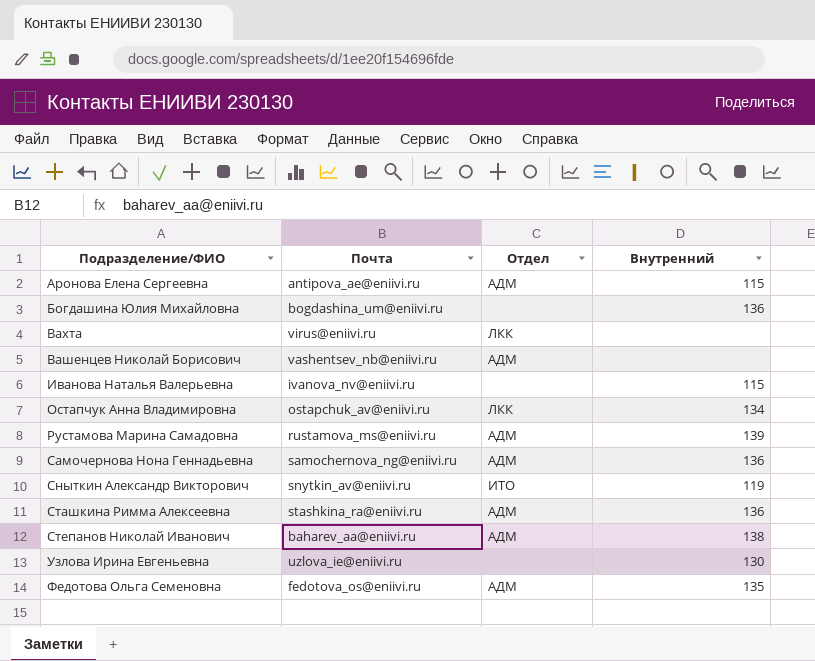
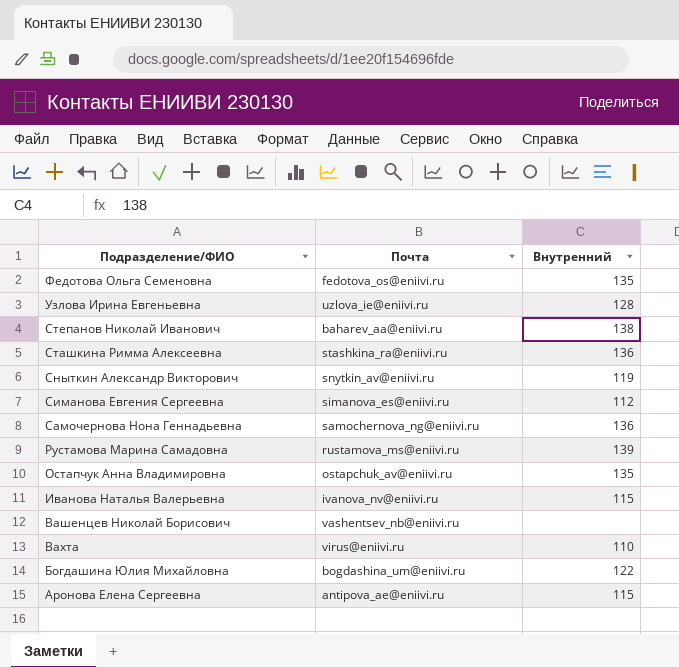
row order: Подразделение/ФИО ascending -> Подразделение/ФИО descending
column Отдел | position: 3 -> none
Узлова Ирина Евгеньевна | Внутренний: 130 -> 128
row Симанова Евгения Сергеевна: none -> simanova_es@eniivi.ru | 112
Остапчук Анна Владимировна | Внутренний: 134 -> 135
Вахта | Внутренний: none -> 110
Богдашина Юлия Михайловна | Внутренний: 136 -> 122

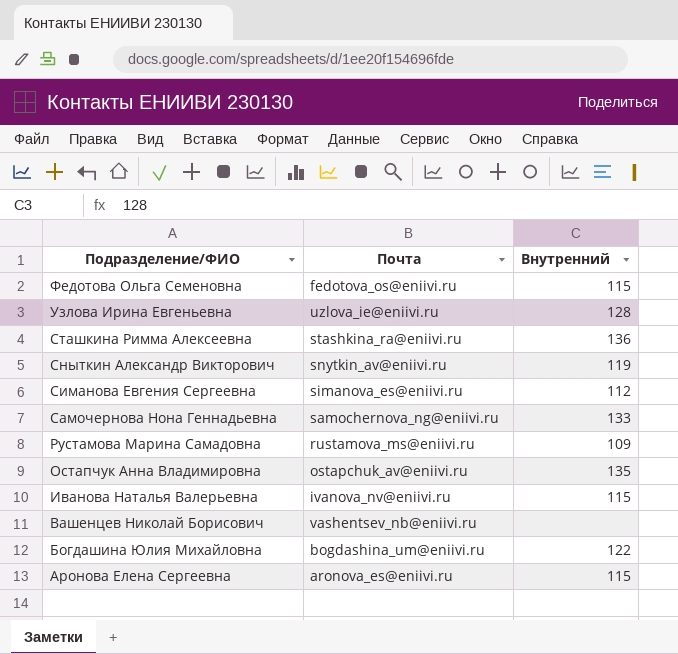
row Степанов Николай Иванович: baharev_aa@eniivi.ru | 138 -> none
row Вахта: virus@eniivi.ru | 110 -> none
Федотова Ольга Семеновна | Внутренний: 135 -> 115
Самочернова Нона Геннадьевна | Внутренний: 136 -> 133
Рустамова Марина Самадовна | Внутренний: 139 -> 109
Аронова Елена Сергеевна | Почта: antipova_ae@eniivi.ru -> aronova_es@eniivi.ru

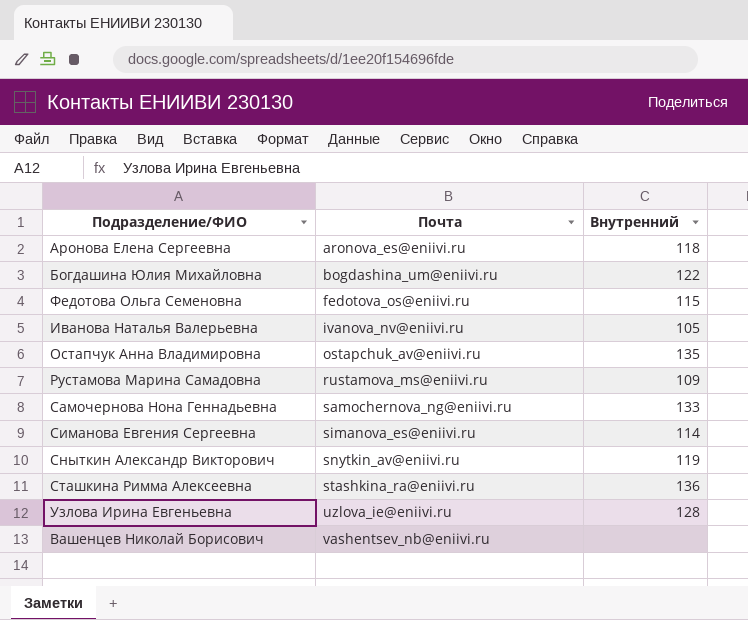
row order: Подразделение/ФИО descending -> Почта ascending
Аронова Елена Сергеевна | Внутренний: 115 -> 118
Иванова Наталья Валерьевна | Внутренний: 115 -> 105
Симанова Евгения Сергеевна | Внутренний: 112 -> 114

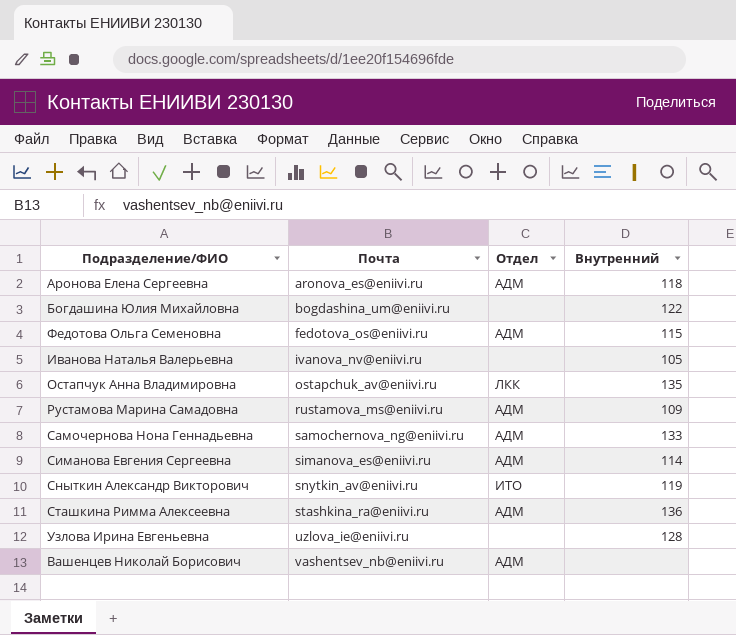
column Отдел | position: none -> 3

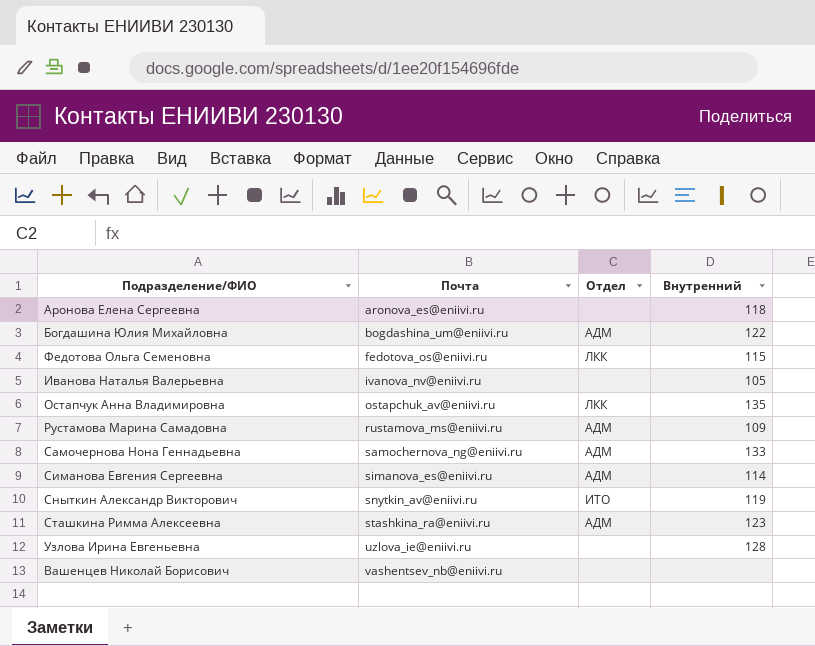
Аронова Елена Сергеевна | Отдел: АДМ -> none
Богдашина Юлия Михайловна | Отдел: none -> АДМ
Федотова Ольга Семеновна | Отдел: АДМ -> ЛКК
Сташкина Римма Алексеевна | Внутренний: 136 -> 123
Вашенцев Николай Борисович | Отдел: АДМ -> none

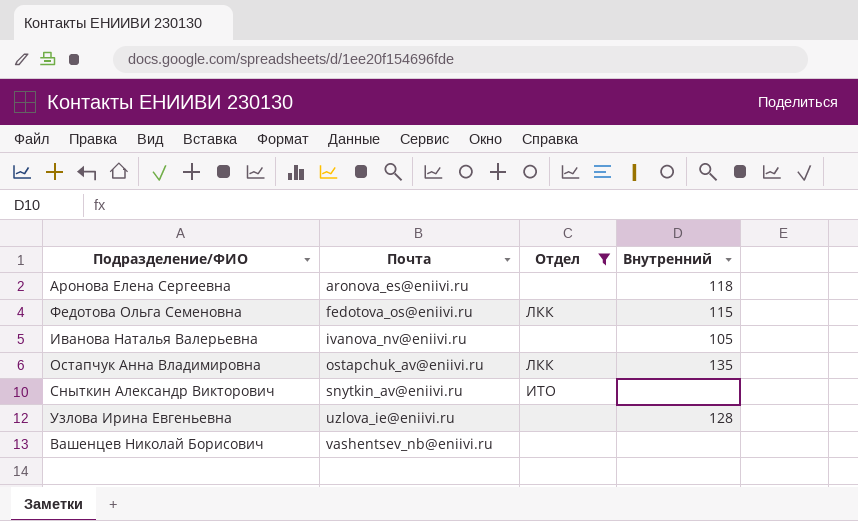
filter: none -> Отдел != АДМ
Сныткин Александр Викторович | Внутренний: 119 -> none

